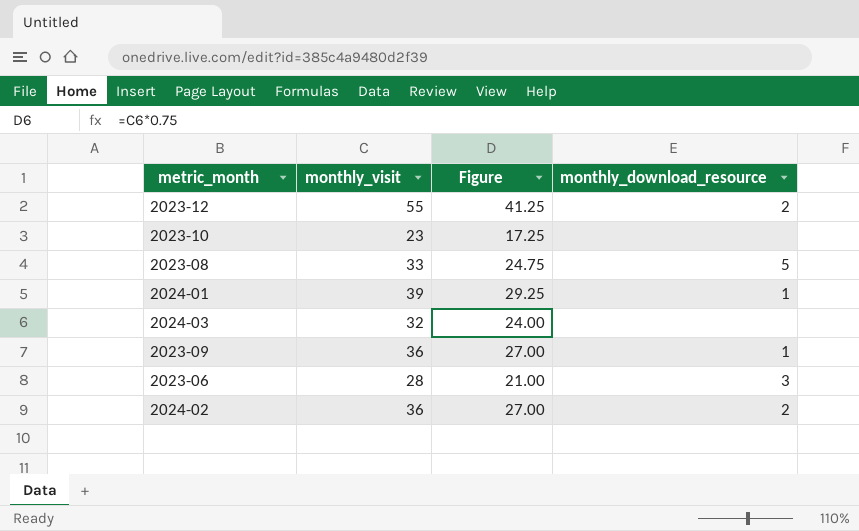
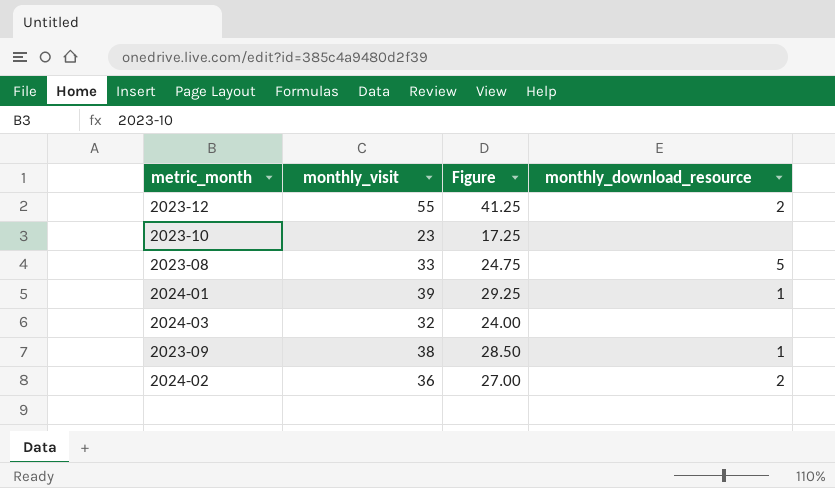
row 2023-06: 28 | 21.00 | 3 -> none
2023-09 | monthly_visit: 36 -> 38
2023-09 | Figure: 27.00 -> 28.50

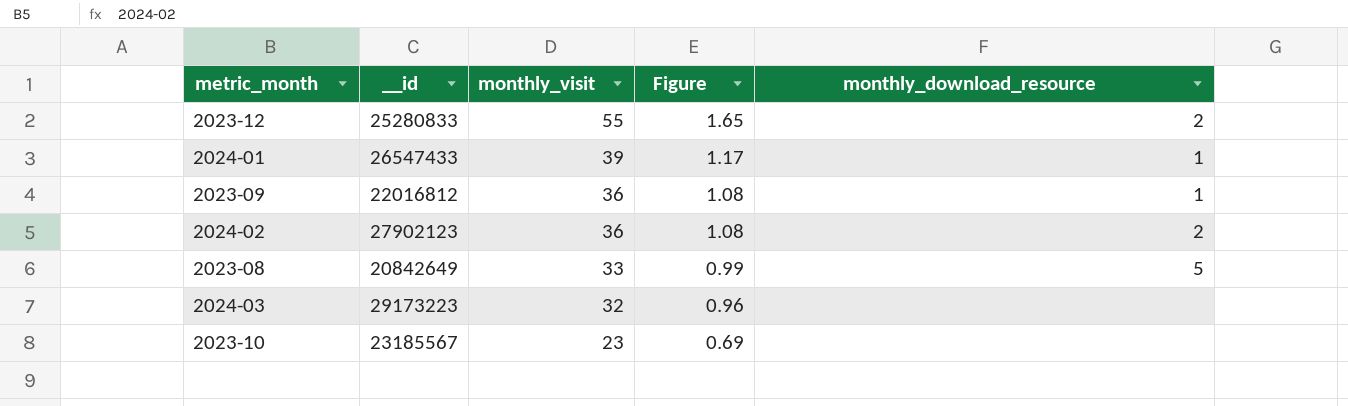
row order: none -> monthly_visit descending
column __id | position: none -> 2
column Figure | formula: [monthly_visit] * 0.75 -> [monthly_visit] * 0.03
2023-09 | monthly_visit: 38 -> 36

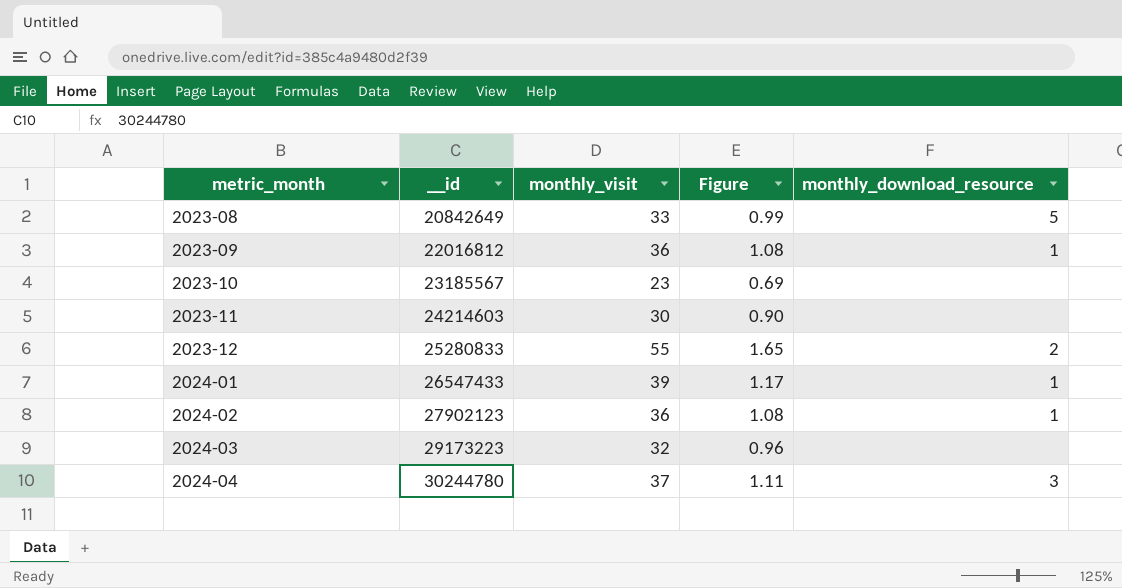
row order: monthly_visit descending -> metric_month ascending
row 2023-11: none -> 24214603 | 30 | 0.90 | none
2024-02 | monthly_download_resource: 2 -> 1
row 2024-04: none -> 30244780 | 37 | 1.11 | 3

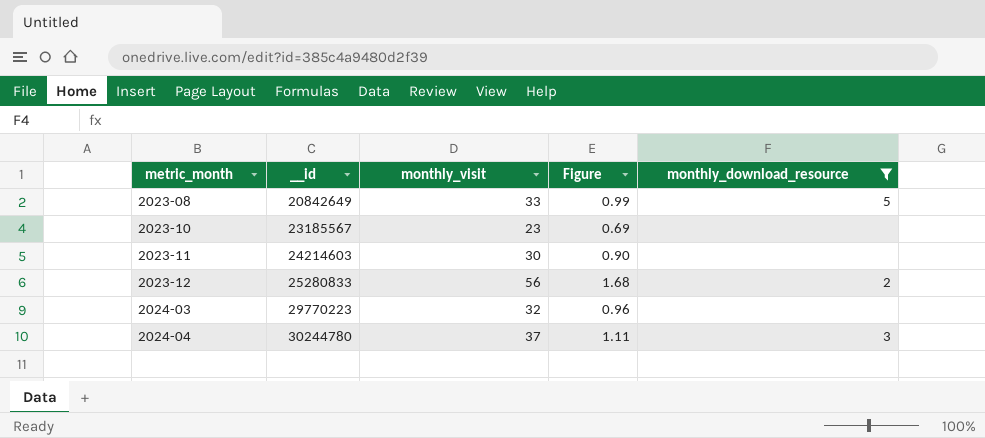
filter: none -> monthly_download_resource != 1
2023-12 | monthly_visit: 55 -> 56
2023-12 | Figure: 1.65 -> 1.68
2024-03 | __id: 29173223 -> 29770223

